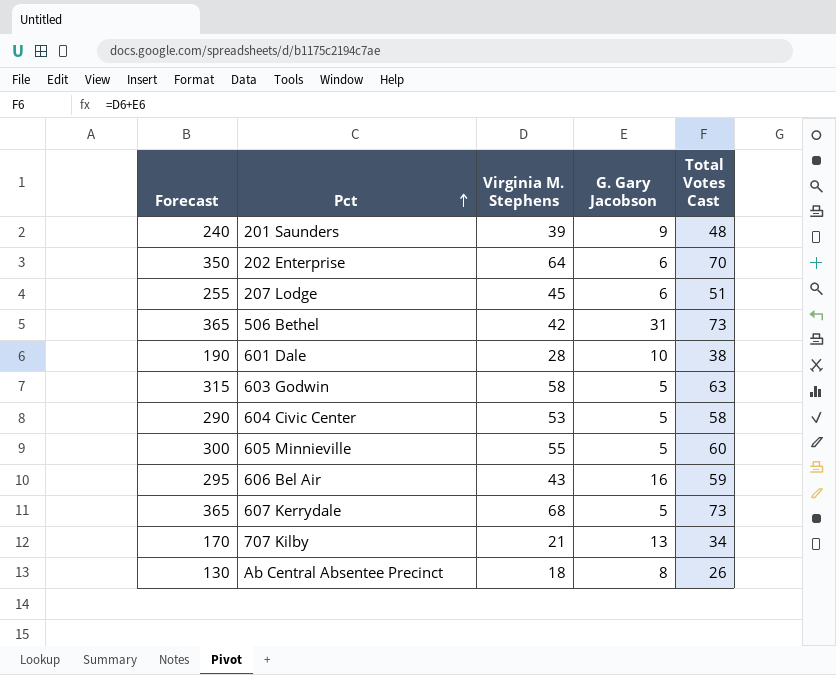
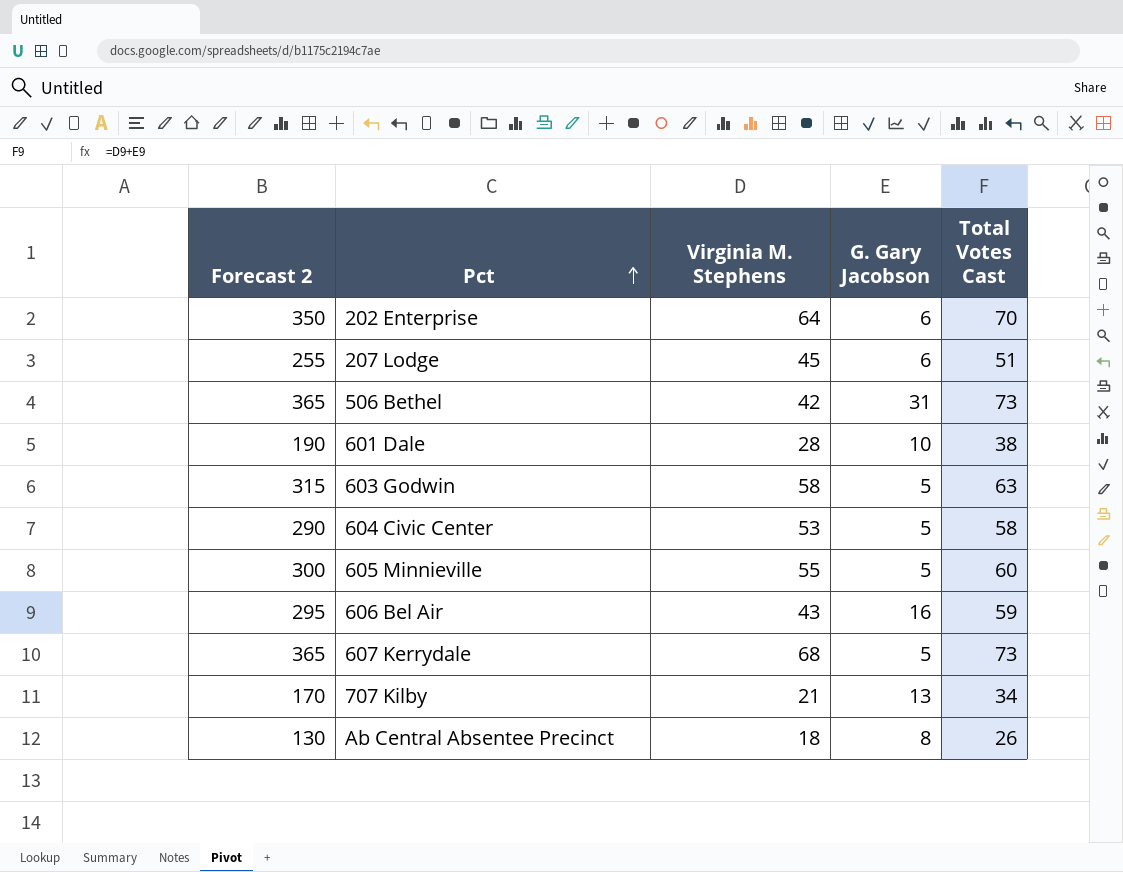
column name: Forecast -> Forecast 2
row 201 Saunders: 240 | 39 | 9 | 48 -> none

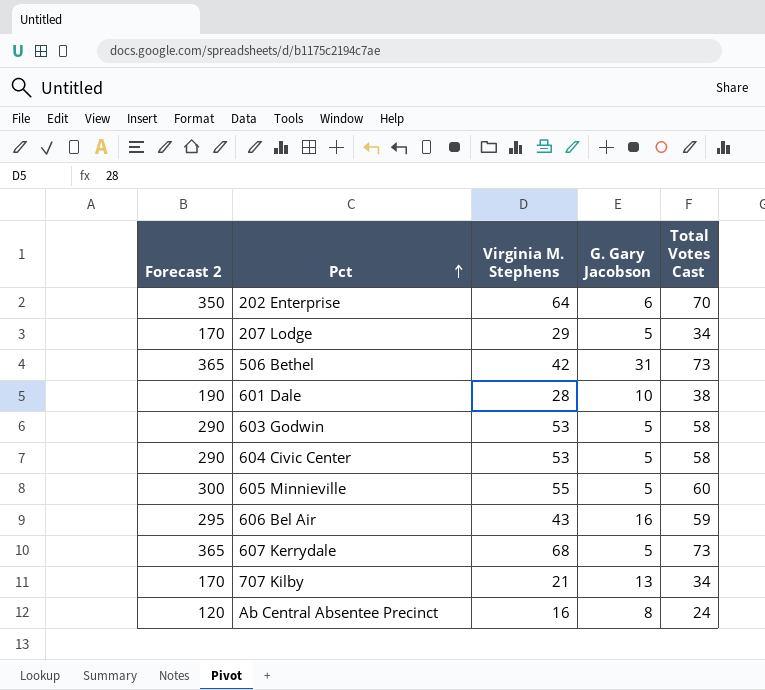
207 Lodge | Forecast 2: 255 -> 170
207 Lodge | Virginia M. Stephens: 45 -> 29
207 Lodge | G. Gary Jacobson: 6 -> 5
207 Lodge | Total Votes Cast: 51 -> 34
603 Godwin | Forecast 2: 315 -> 290
603 Godwin | Virginia M. Stephens: 58 -> 53
603 Godwin | Total Votes Cast: 63 -> 58
Ab Central Absentee Precinct | Forecast 2: 130 -> 120
Ab Central Absentee Precinct | Virginia M. Stephens: 18 -> 16
Ab Central Absentee Precinct | Total Votes Cast: 26 -> 24

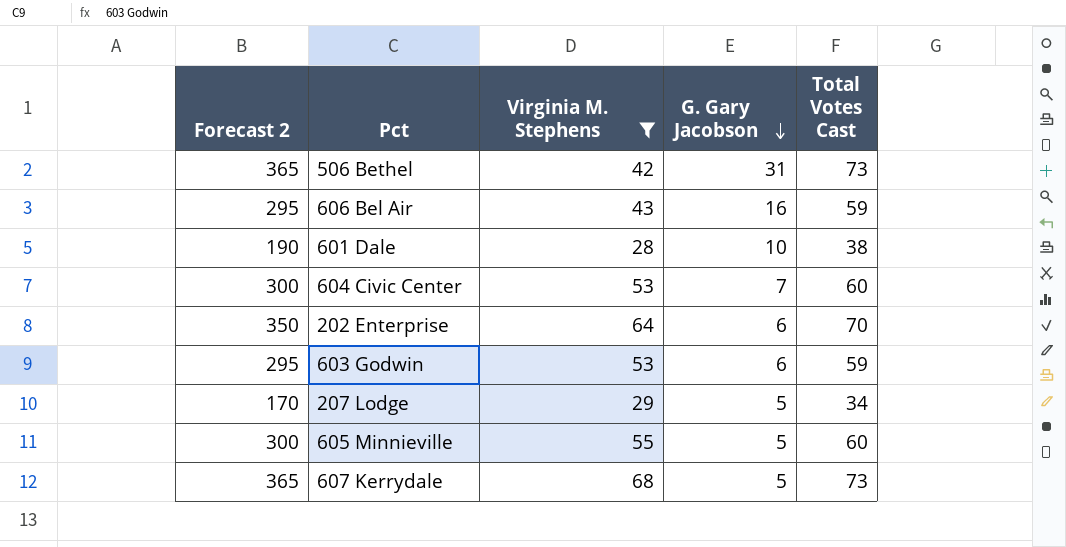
filter: none -> Virginia M. Stephens >= 28
row order: Pct ascending -> G. Gary Jacobson descending
604 Civic Center | Forecast 2: 290 -> 300
604 Civic Center | G. Gary Jacobson: 5 -> 7
604 Civic Center | Total Votes Cast: 58 -> 60
603 Godwin | Forecast 2: 290 -> 295
603 Godwin | G. Gary Jacobson: 5 -> 6
603 Godwin | Total Votes Cast: 58 -> 59

